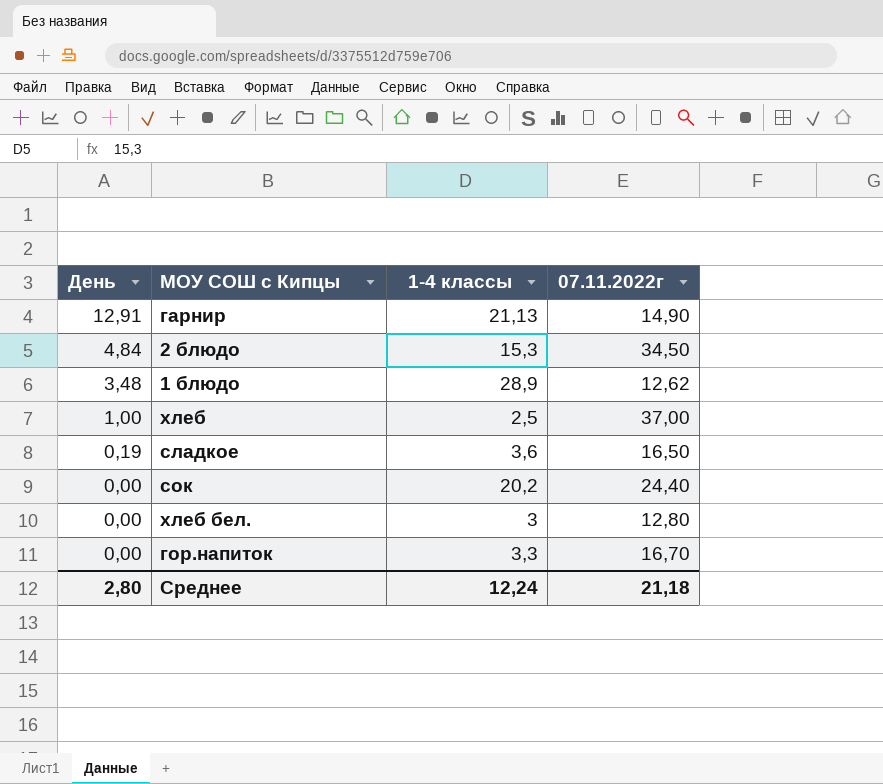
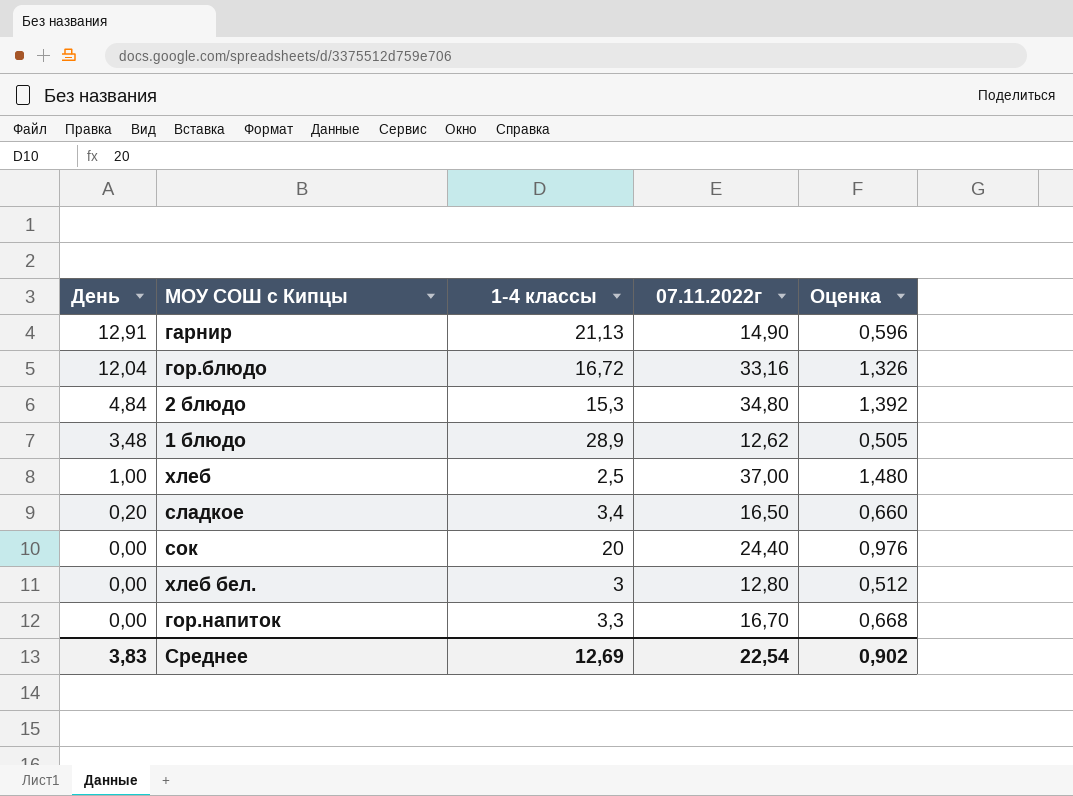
column Оценка | formula: none -> [07.11.2022г] * 0,04
row гор.блюдо: none -> 12,04 | 16,72 | 33,16 | 1,326
2 блюдо | 07.11.2022г: 34,50 -> 34,80
сладкое | День: 0,19 -> 0,20
сладкое | 1-4 классы: 3,6 -> 3,4
сок | 1-4 классы: 20,2 -> 20
Среднее | День: 2,80 -> 3,83
Среднее | 1-4 классы: 12,24 -> 12,69
Среднее | 07.11.2022г: 21,18 -> 22,54

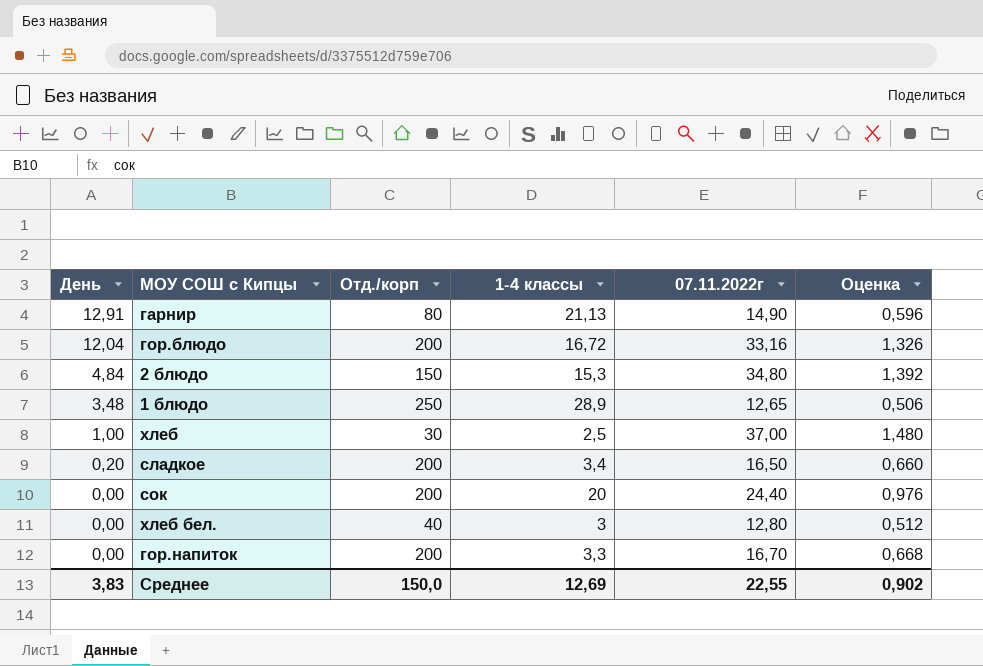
column Отд./корп | position: none -> 3
1 блюдо | 07.11.2022г: 12,62 -> 12,65
1 блюдо | Оценка: 0,505 -> 0,506
Среднее | 07.11.2022г: 22,54 -> 22,55

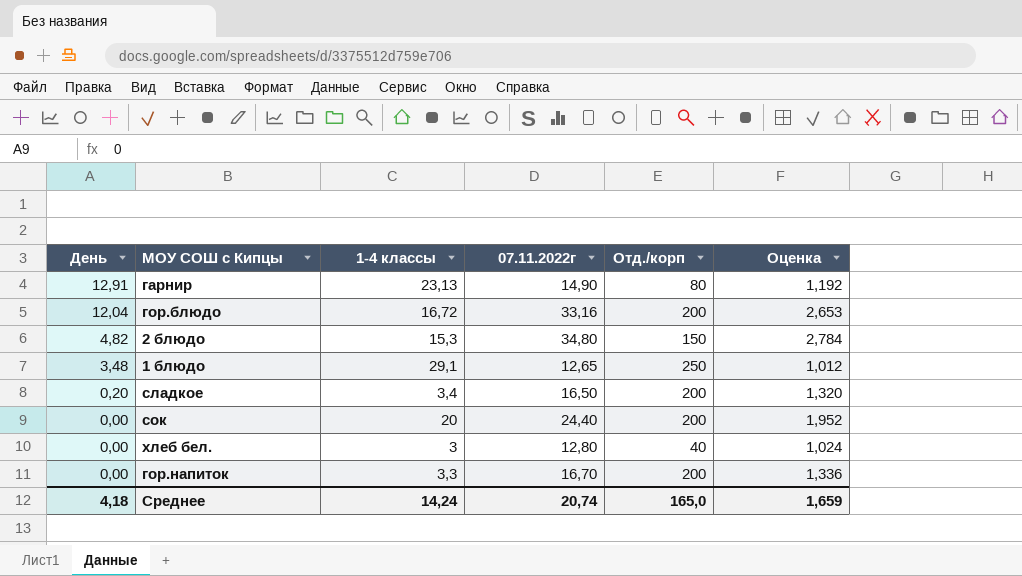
column Отд./корп | position: 3 -> 5
column Оценка | formula: [07.11.2022г] * 0,04 -> [07.11.2022г] * 0,08
row хлеб: 1,00 | 30 | 2,5 | 37,00 | 1,480 -> none
гарнир | 1-4 классы: 21,13 -> 23,13
2 блюдо | День: 4,84 -> 4,82
1 блюдо | 1-4 классы: 28,9 -> 29,1
Среднее | День: 3,83 -> 4,18
Среднее | 1-4 классы: 12,69 -> 14,24
Среднее | 07.11.2022г: 22,55 -> 20,74
Среднее | Отд./корп: 150,0 -> 165,0
Среднее | Оценка: 0,902 -> 1,659

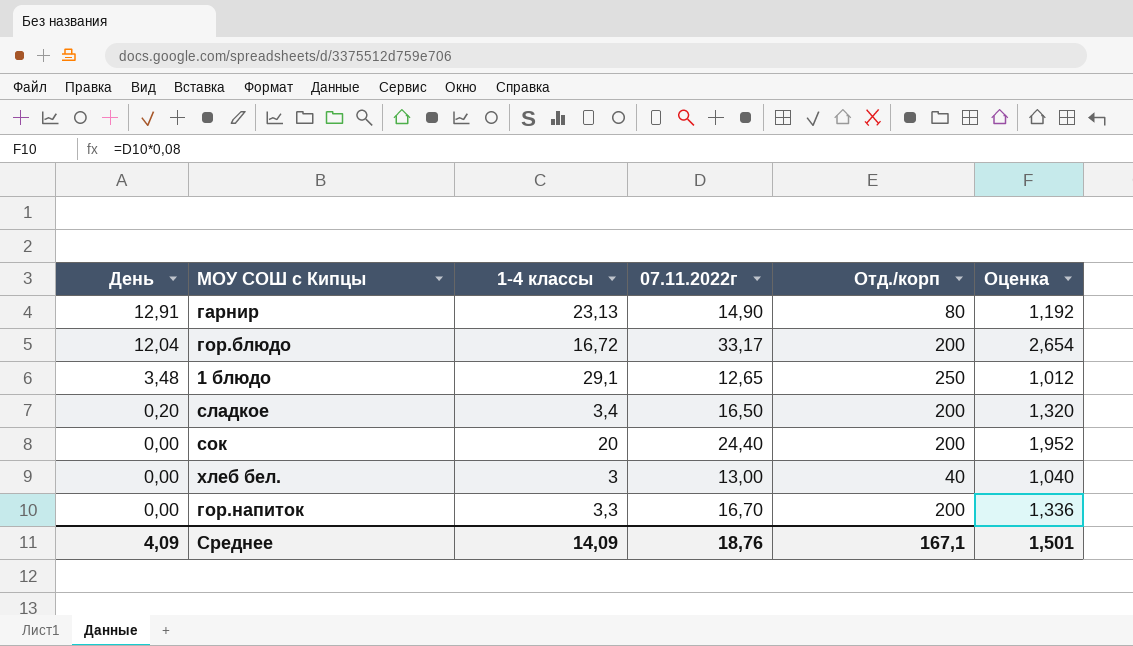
row 2 блюдо: 4,82 | 15,3 | 34,80 | 150 | 2,784 -> none
гор.блюдо | 07.11.2022г: 33,16 -> 33,17
гор.блюдо | Оценка: 2,653 -> 2,654
хлеб бел. | 07.11.2022г: 12,80 -> 13,00
хлеб бел. | Оценка: 1,024 -> 1,040
Среднее | День: 4,18 -> 4,09
Среднее | 1-4 классы: 14,24 -> 14,09
Среднее | 07.11.2022г: 20,74 -> 18,76
Среднее | Отд./корп: 165,0 -> 167,1
Среднее | Оценка: 1,659 -> 1,501

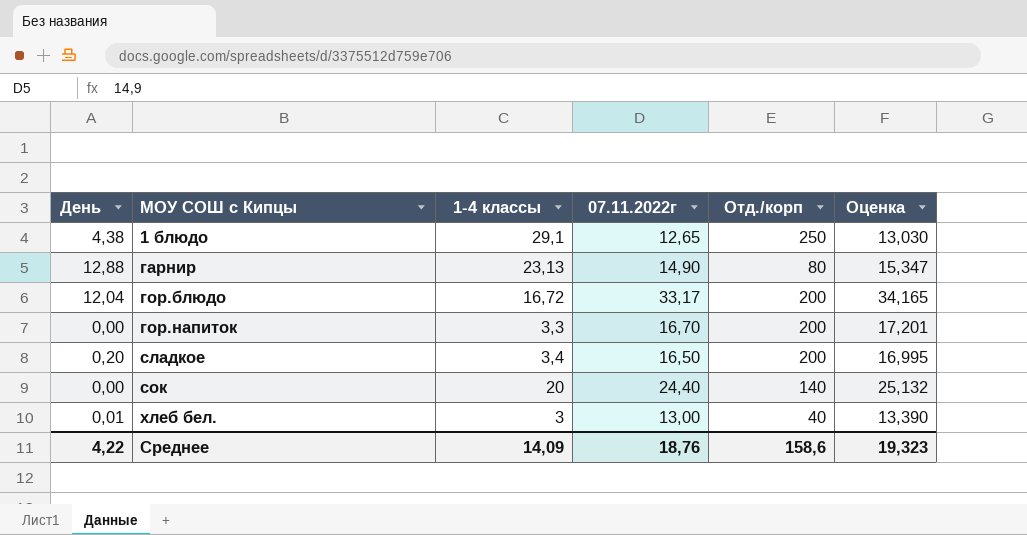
row order: День descending -> МОУ СОШ с Кипцы ascending
column Оценка | formula: [07.11.2022г] * 0,08 -> [07.11.2022г] * 1,03
1 блюдо | День: 3,48 -> 4,38
гарнир | День: 12,91 -> 12,88
сок | Отд./корп: 200 -> 140
хлеб бел. | День: 0,00 -> 0,01
Среднее | День: 4,09 -> 4,22
Среднее | Отд./корп: 167,1 -> 158,6
Среднее | Оценка: 1,501 -> 19,323

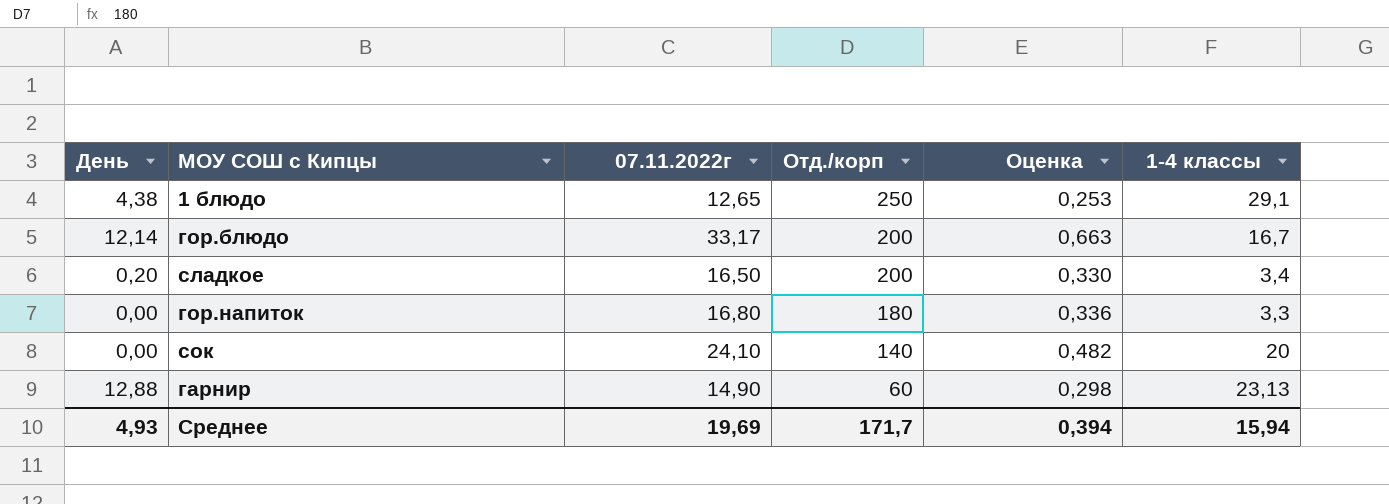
row order: МОУ СОШ с Кипцы ascending -> Отд./корп descending
column Оценка | formula: [07.11.2022г] * 1,03 -> [07.11.2022г] * 0,02
column 1-4 классы | position: 3 -> 6
row хлеб бел.: 0,01 | 3 | 13,00 | 40 | 13,390 -> none
гор.блюдо | День: 12,04 -> 12,14
гор.блюдо | 1-4 классы: 16,72 -> 16,7
гор.напиток | 07.11.2022г: 16,70 -> 16,80
гор.напиток | Отд./корп: 200 -> 180
сок | 07.11.2022г: 24,40 -> 24,10
гарнир | Отд./корп: 80 -> 60
Среднее | День: 4,22 -> 4,93
Среднее | 07.11.2022г: 18,76 -> 19,69
Среднее | Отд./корп: 158,6 -> 171,7
Среднее | Оценка: 19,323 -> 0,394
Среднее | 1-4 классы: 14,09 -> 15,94

